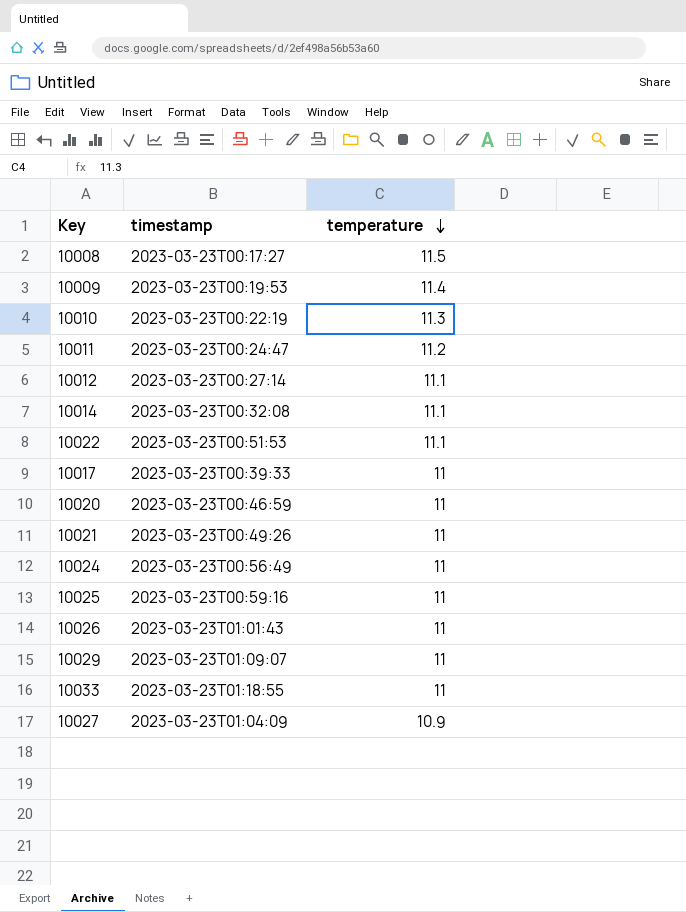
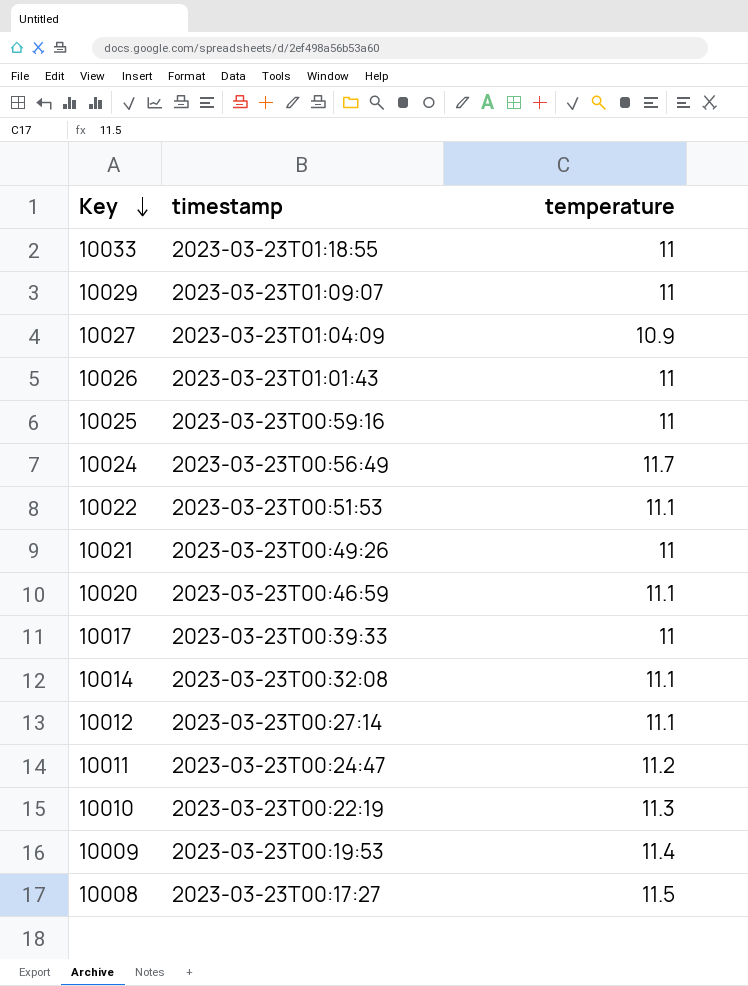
row order: temperature descending -> Key descending
10024 | temperature: 11 -> 11.7
10020 | temperature: 11 -> 11.1

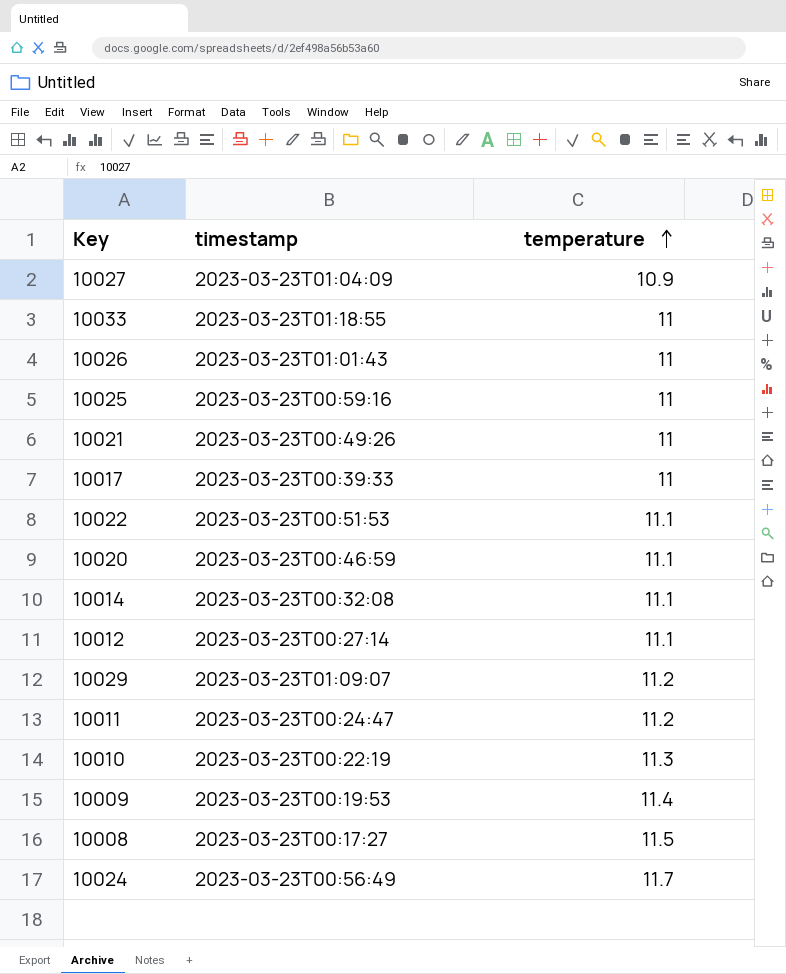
row order: Key descending -> temperature ascending
10029 | temperature: 11 -> 11.2

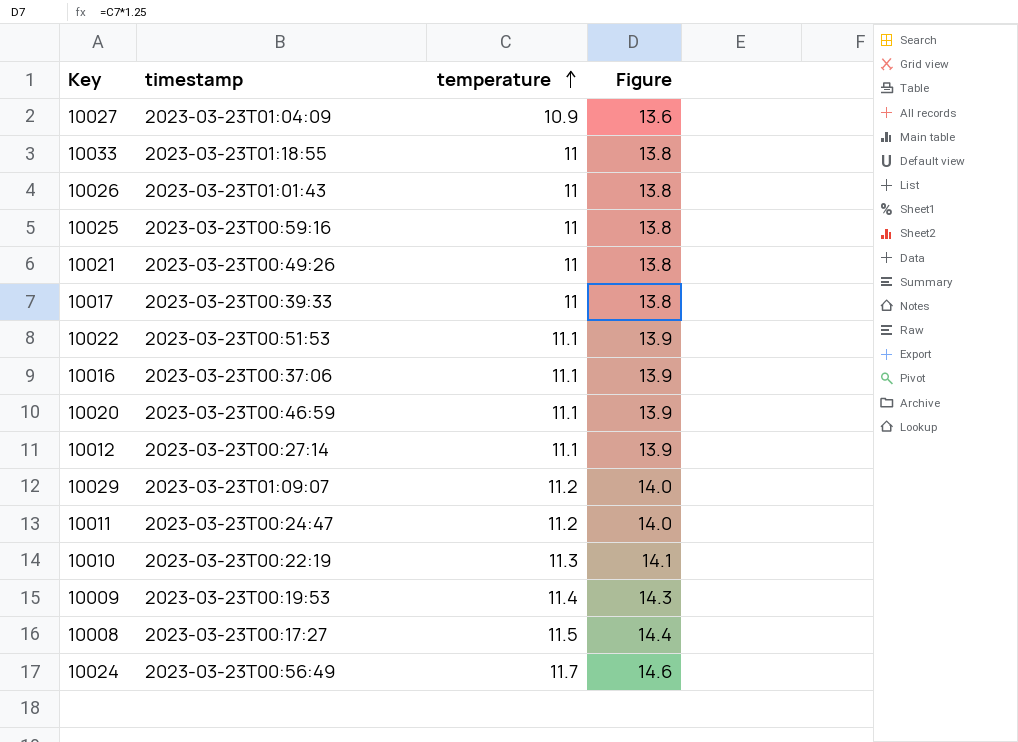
column Figure | formula: none -> [temperature] * 1.25
row 10014: 2023-03-23T00:32:08 | 11.1 -> none
row 10016: none -> 2023-03-23T00:37:06 | 11.1 | 13.9

